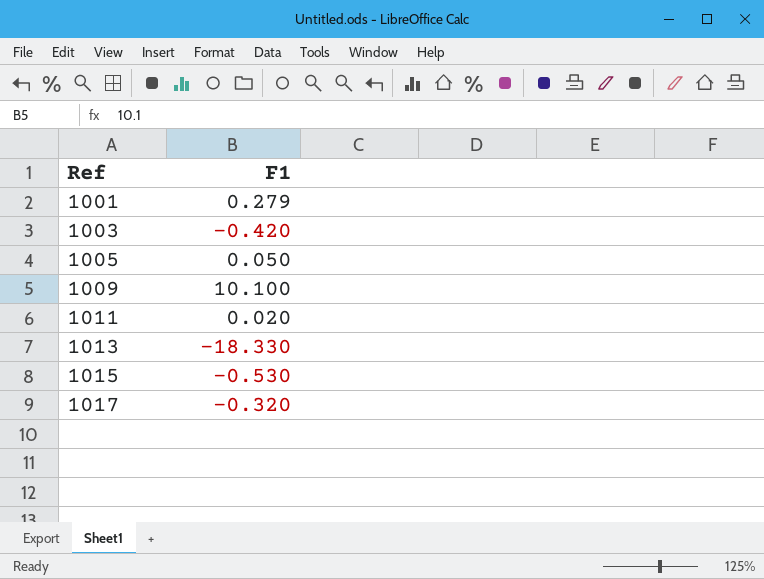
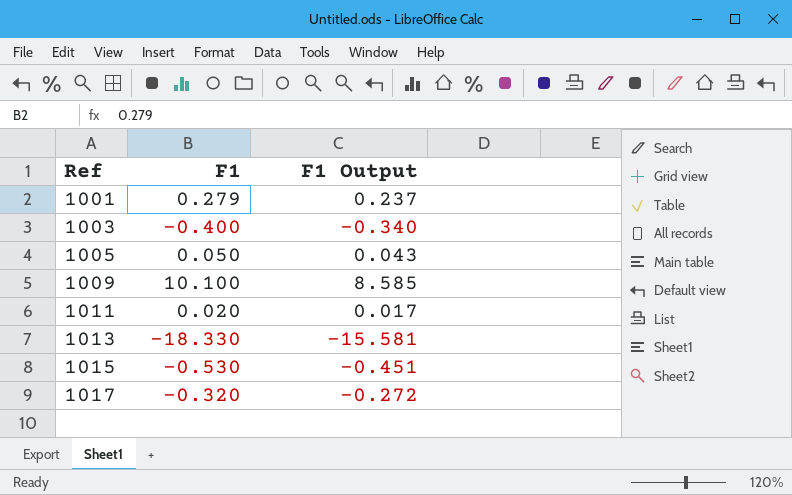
column F1 Output | formula: none -> [F1] * 0.85
1003 | F1: -0.420 -> -0.400

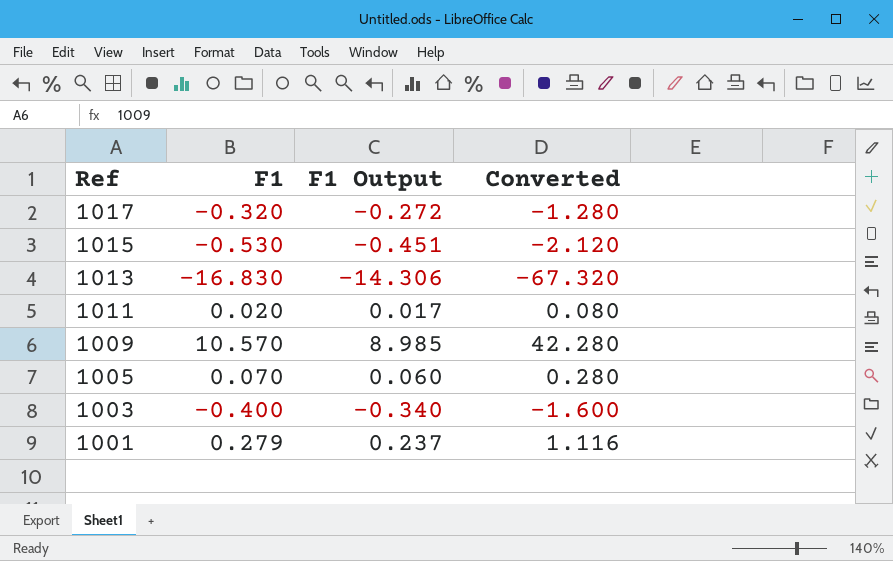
row order: Ref ascending -> Ref descending
column Converted | formula: none -> [F1] * 4
1013 | F1: -18.330 -> -16.830
1013 | F1 Output: -15.581 -> -14.306
1009 | F1: 10.100 -> 10.570
1009 | F1 Output: 8.585 -> 8.985
1005 | F1: 0.050 -> 0.070
1005 | F1 Output: 0.043 -> 0.060

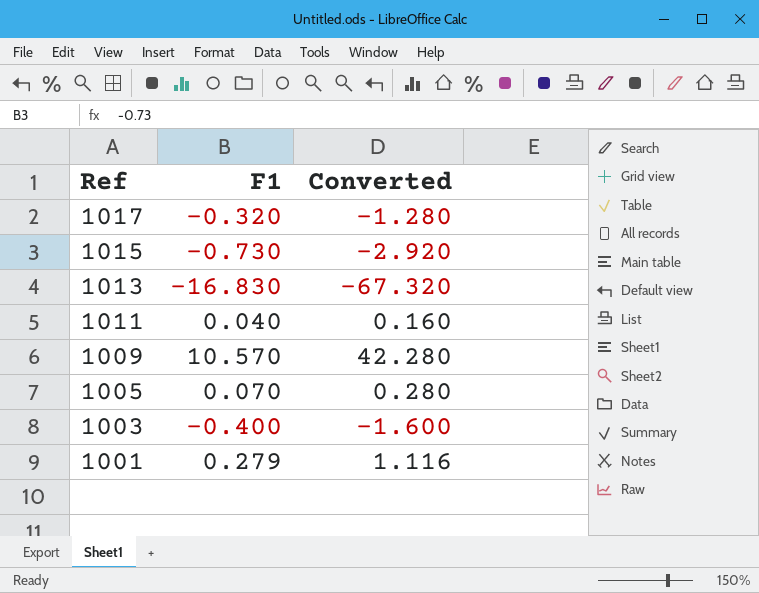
column F1 Output | formula: [F1] * 0.85 -> none
1015 | F1: -0.530 -> -0.730
1015 | Converted: -2.120 -> -2.920
1011 | F1: 0.020 -> 0.040
1011 | Converted: 0.080 -> 0.160

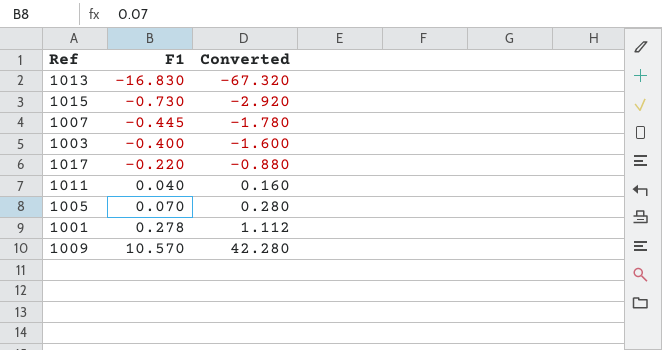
row order: Ref descending -> F1 ascending
row 1007: none -> -0.445 | -1.780
1017 | F1: -0.320 -> -0.220
1017 | Converted: -1.280 -> -0.880
1001 | F1: 0.279 -> 0.278
1001 | Converted: 1.116 -> 1.112

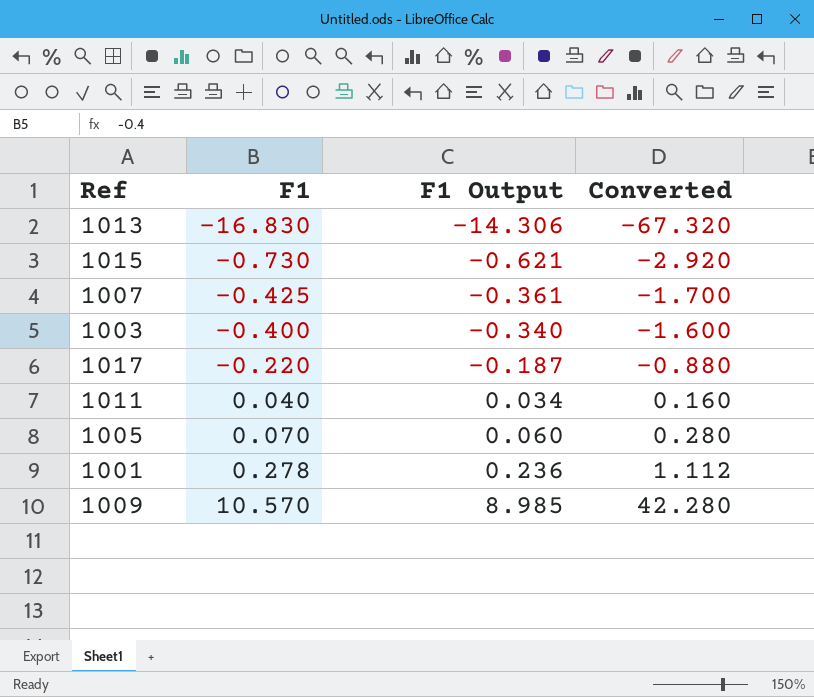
column F1 Output | formula: none -> [F1] * 0.85
1007 | F1: -0.445 -> -0.425
1007 | Converted: -1.780 -> -1.700

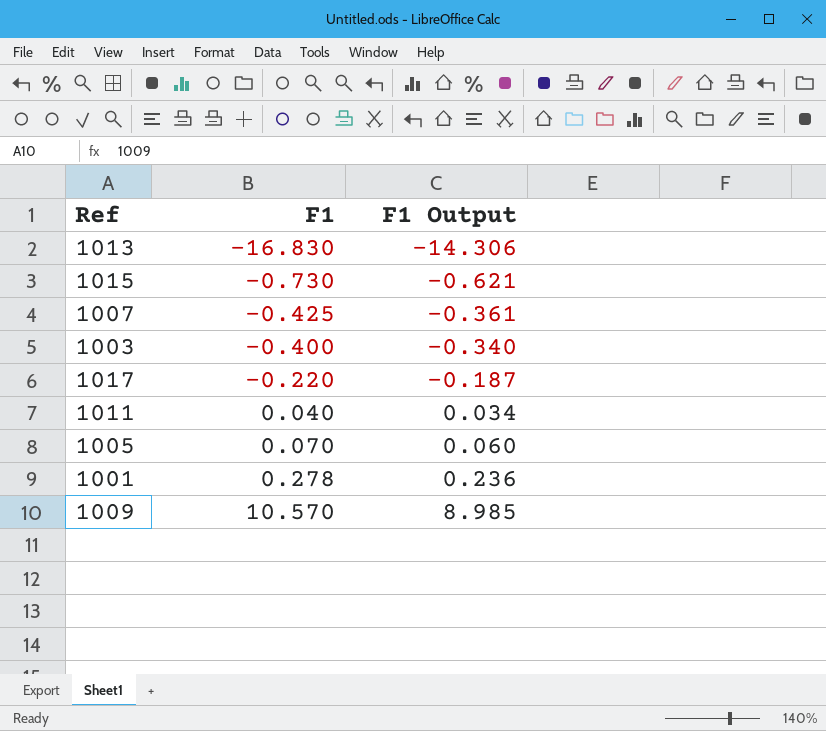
column Converted | formula: [F1] * 4 -> none

